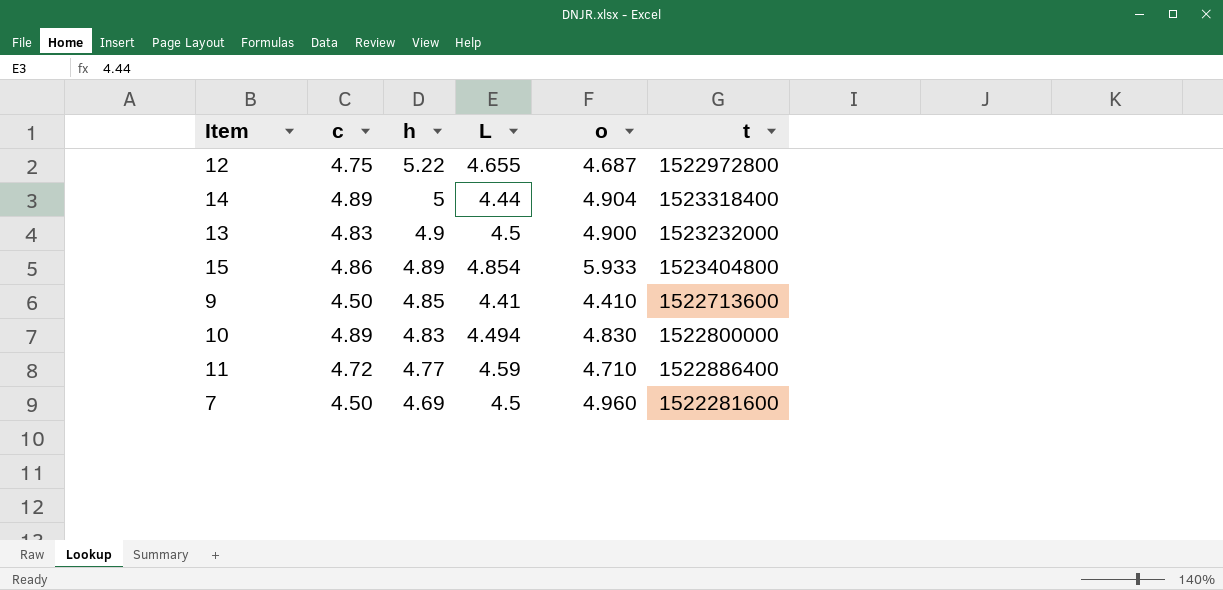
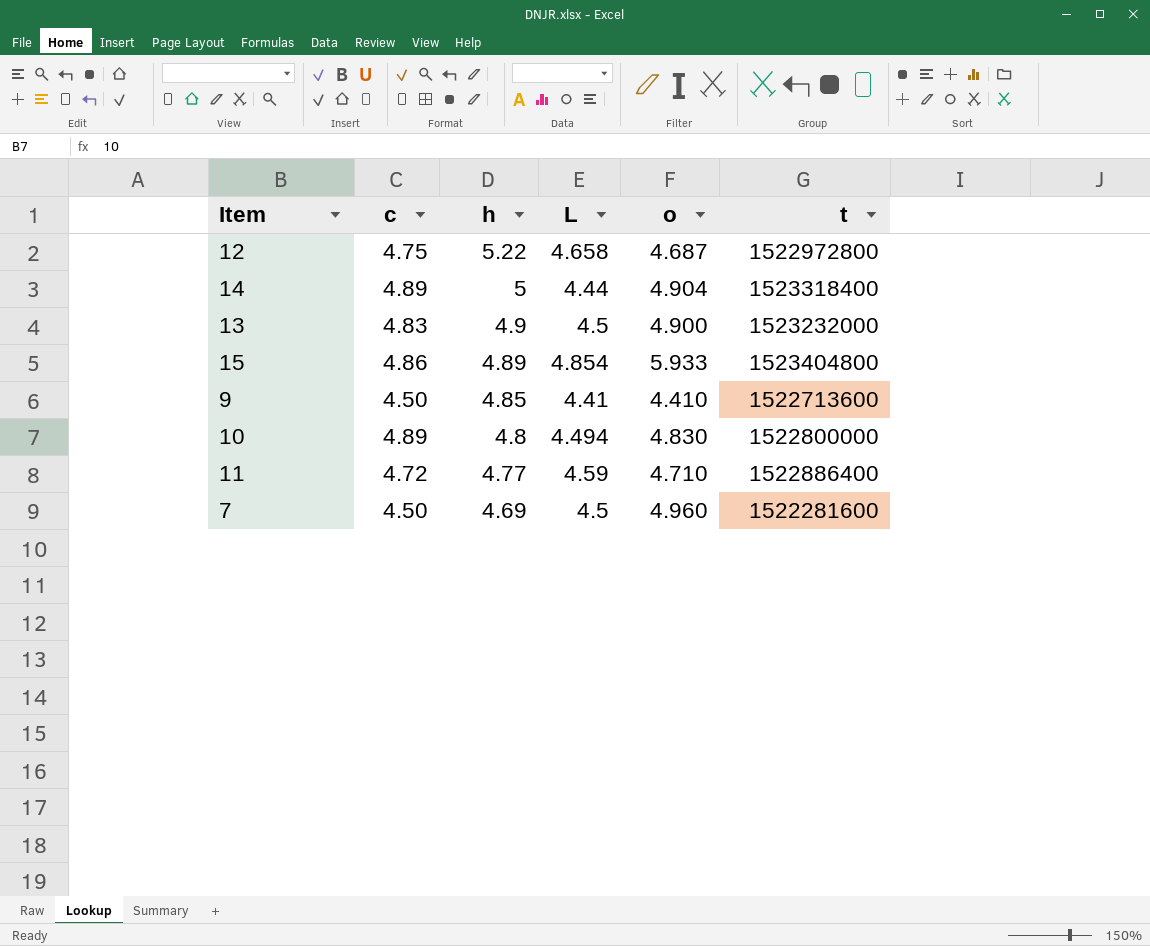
12 | L: 4.655 -> 4.658
10 | h: 4.83 -> 4.8

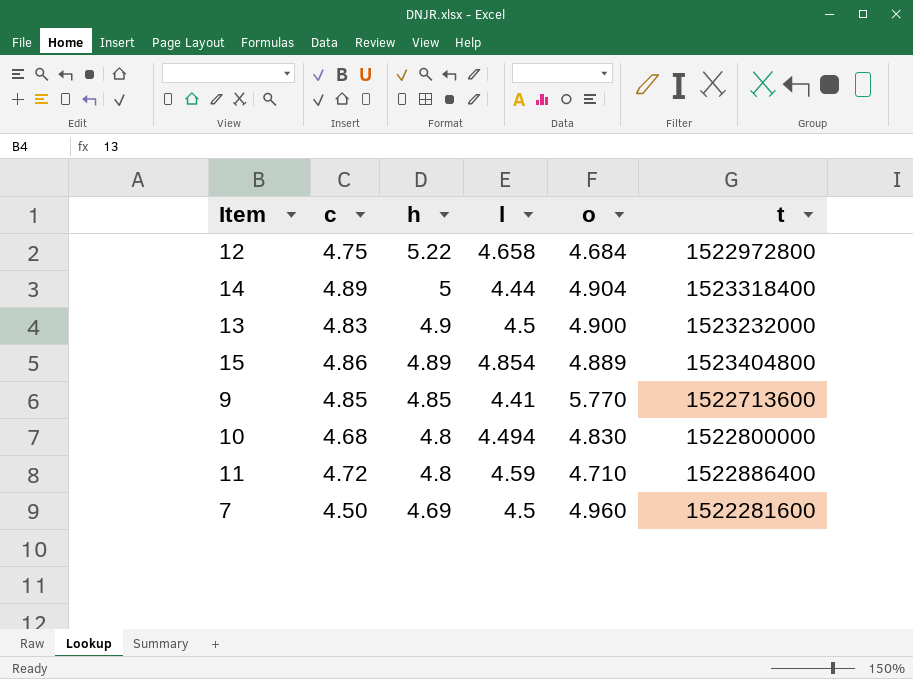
column name: L -> l
12 | o: 4.687 -> 4.684
15 | o: 5.933 -> 4.889
9 | c: 4.50 -> 4.85
9 | o: 4.410 -> 5.770
10 | c: 4.89 -> 4.68
11 | h: 4.77 -> 4.8

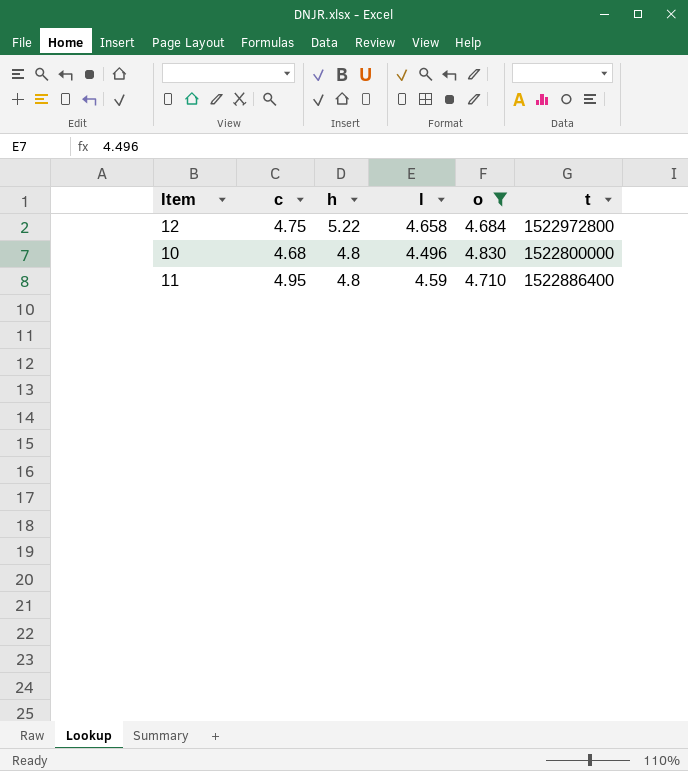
filter: none -> o <= 4.830
10 | l: 4.494 -> 4.496
11 | c: 4.72 -> 4.95

